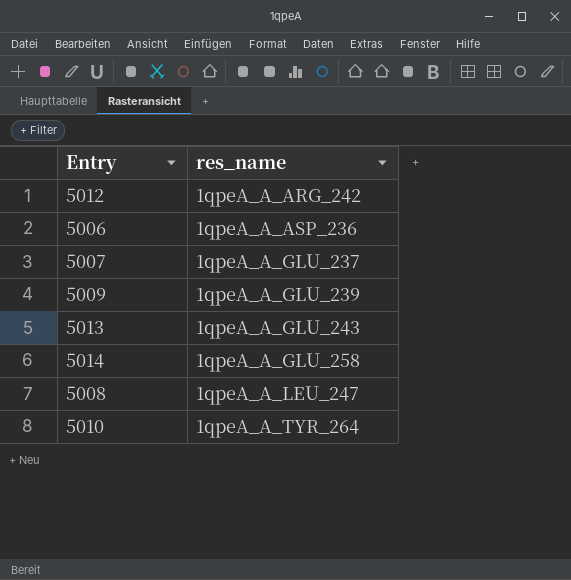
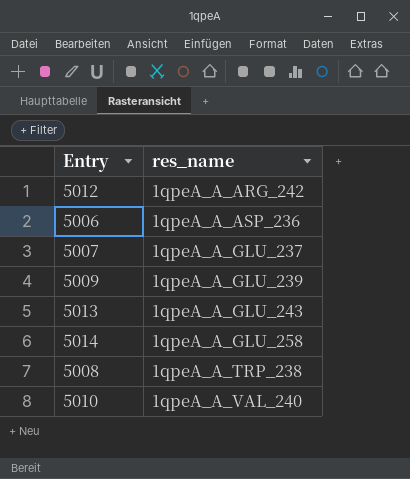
5008 | res_name: 1qpeA_A_LEU_247 -> 1qpeA_A_TRP_238
5010 | res_name: 1qpeA_A_TYR_264 -> 1qpeA_A_VAL_240

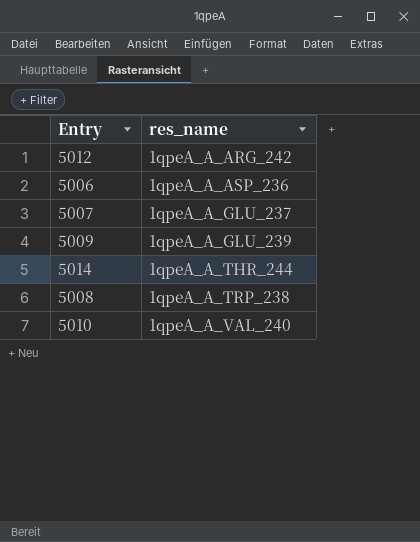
row 5013: 1qpeA_A_GLU_243 -> none
5014 | res_name: 1qpeA_A_GLU_258 -> 1qpeA_A_THR_244

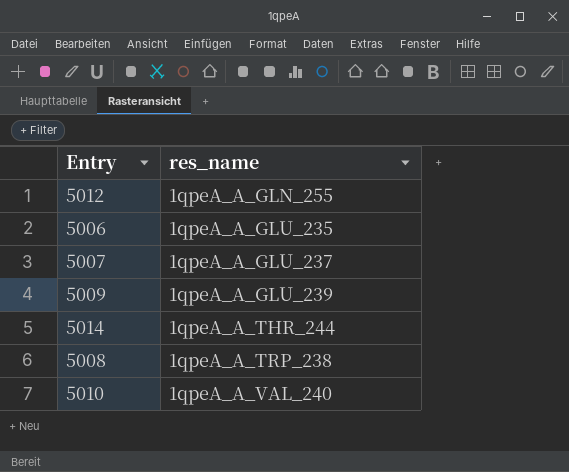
5012 | res_name: 1qpeA_A_ARG_242 -> 1qpeA_A_GLN_255
5006 | res_name: 1qpeA_A_ASP_236 -> 1qpeA_A_GLU_235

